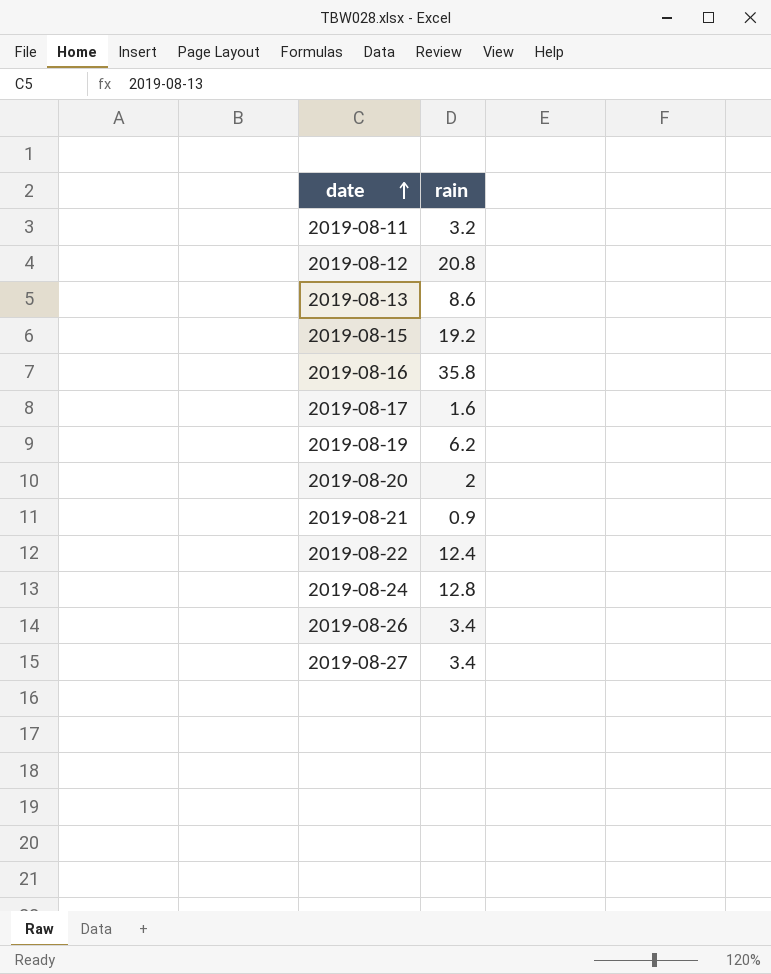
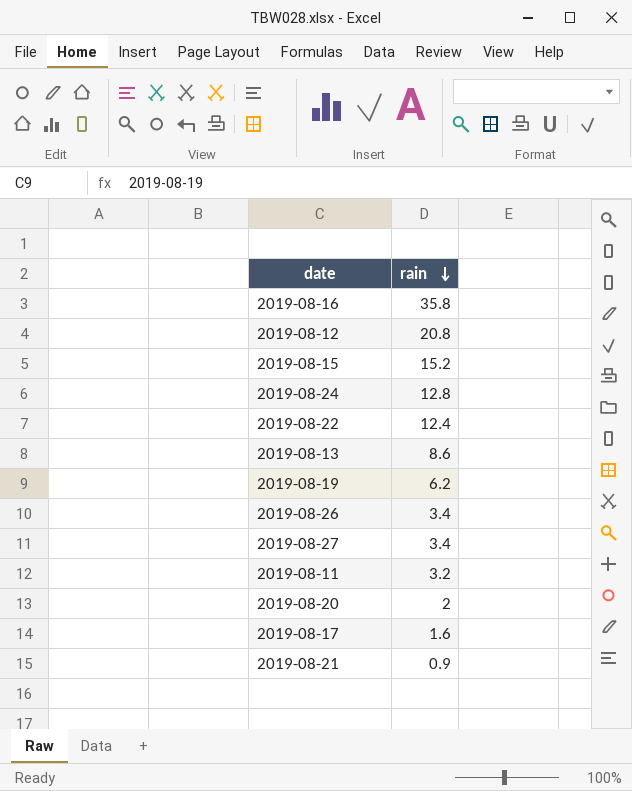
row order: date ascending -> rain descending
2019-08-15 | rain: 19.2 -> 15.2

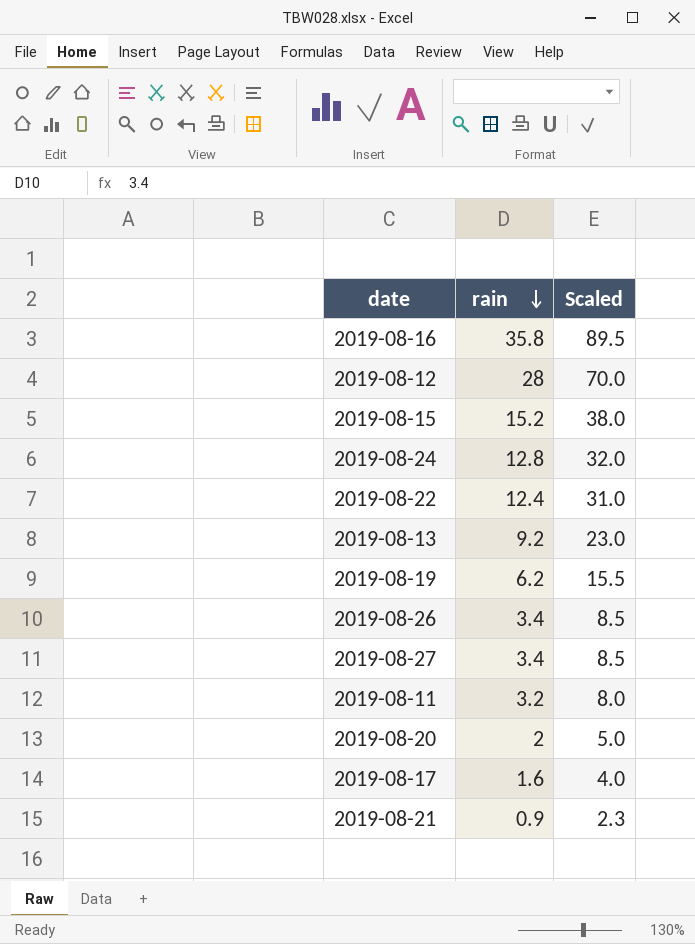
column Scaled | formula: none -> [rain] * 2.5
2019-08-12 | rain: 20.8 -> 28
2019-08-13 | rain: 8.6 -> 9.2

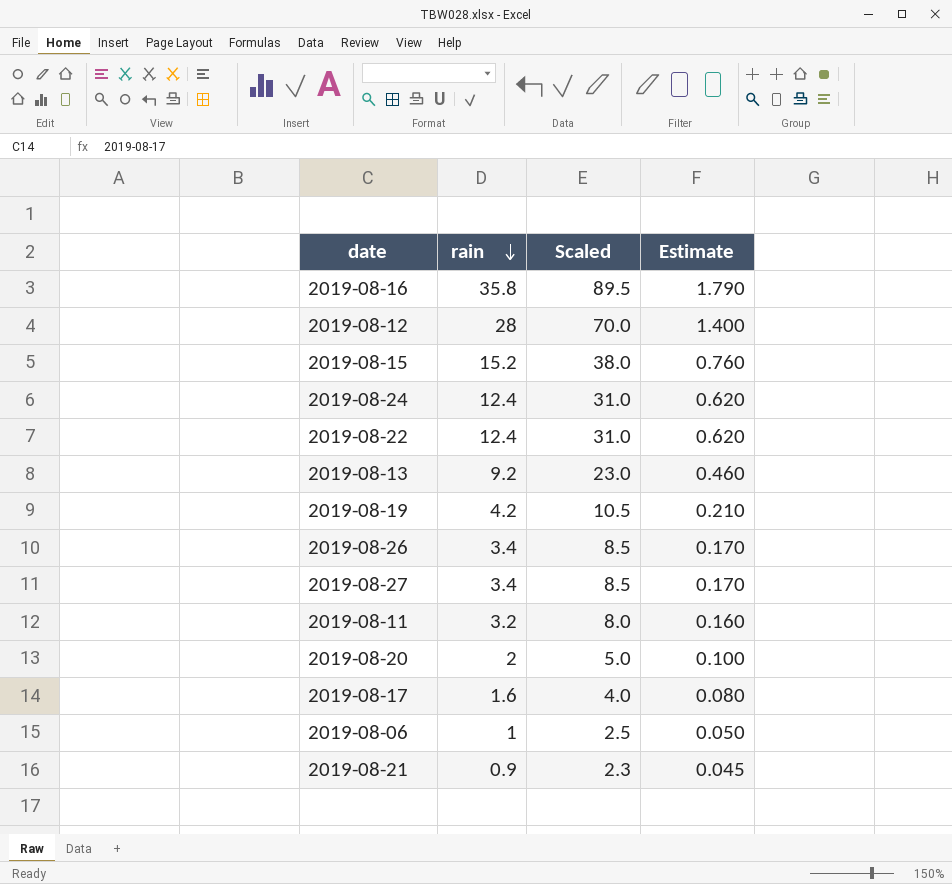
column Estimate | formula: none -> [rain] * 0.05
2019-08-24 | rain: 12.8 -> 12.4
2019-08-24 | Scaled: 32.0 -> 31.0
2019-08-19 | rain: 6.2 -> 4.2
2019-08-19 | Scaled: 15.5 -> 10.5
row 2019-08-06: none -> 1 | 2.5 | 0.050

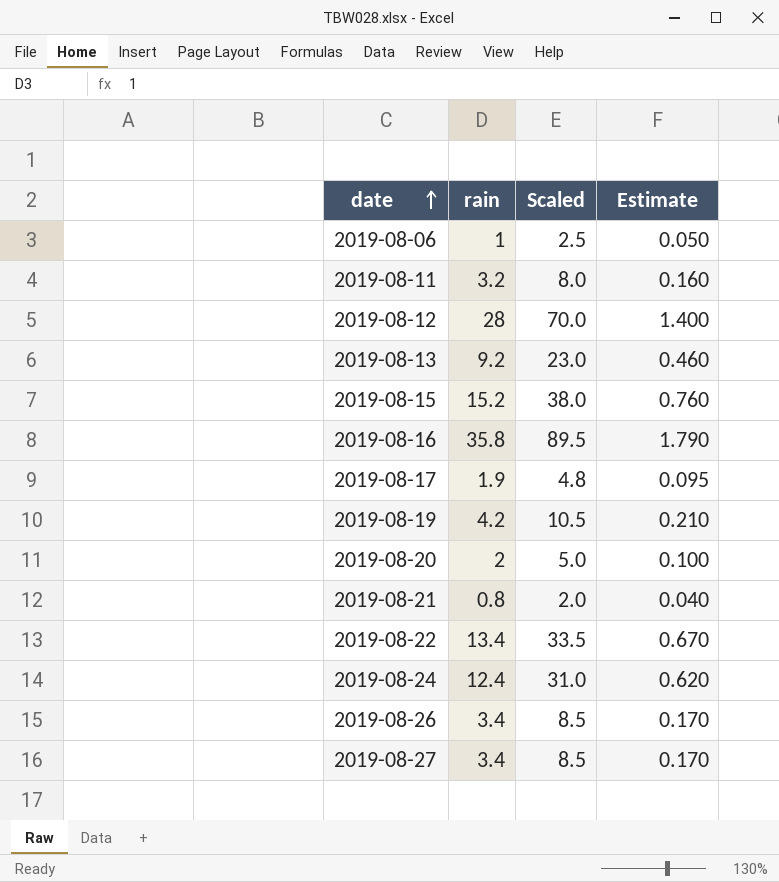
row order: rain descending -> date ascending
2019-08-17 | rain: 1.6 -> 1.9
2019-08-17 | Scaled: 4.0 -> 4.8
2019-08-17 | Estimate: 0.080 -> 0.095
2019-08-21 | rain: 0.9 -> 0.8
2019-08-21 | Scaled: 2.3 -> 2.0
2019-08-21 | Estimate: 0.045 -> 0.040
2019-08-22 | rain: 12.4 -> 13.4
2019-08-22 | Scaled: 31.0 -> 33.5
2019-08-22 | Estimate: 0.620 -> 0.670

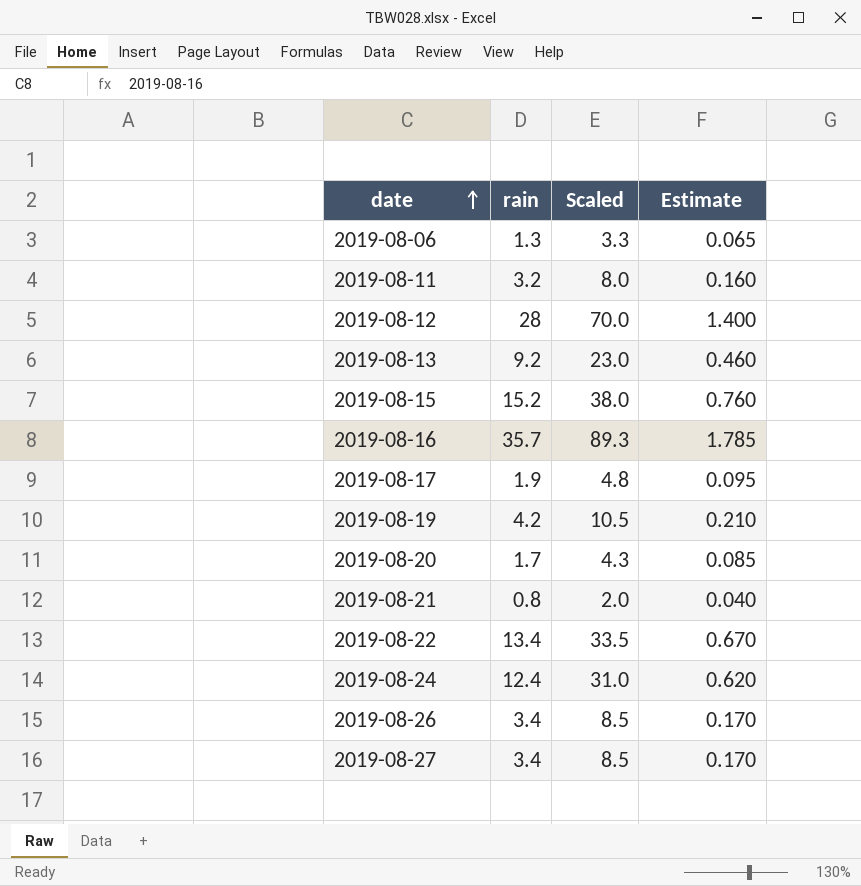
2019-08-06 | rain: 1 -> 1.3
2019-08-06 | Scaled: 2.5 -> 3.3
2019-08-06 | Estimate: 0.050 -> 0.065
2019-08-16 | rain: 35.8 -> 35.7
2019-08-16 | Scaled: 89.5 -> 89.3
2019-08-16 | Estimate: 1.790 -> 1.785
2019-08-20 | rain: 2 -> 1.7
2019-08-20 | Scaled: 5.0 -> 4.3
2019-08-20 | Estimate: 0.100 -> 0.085

